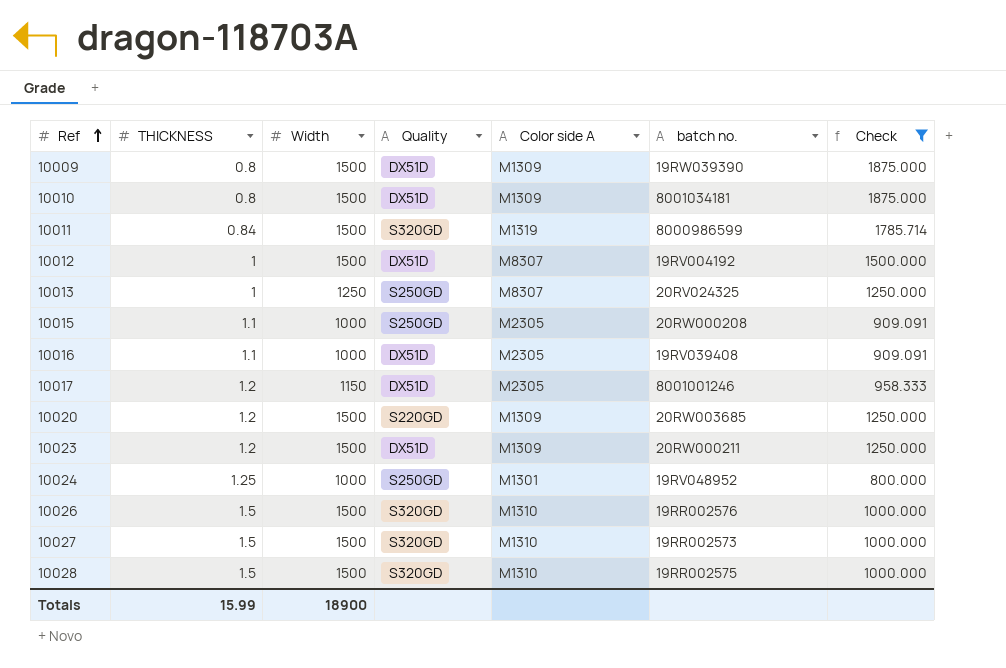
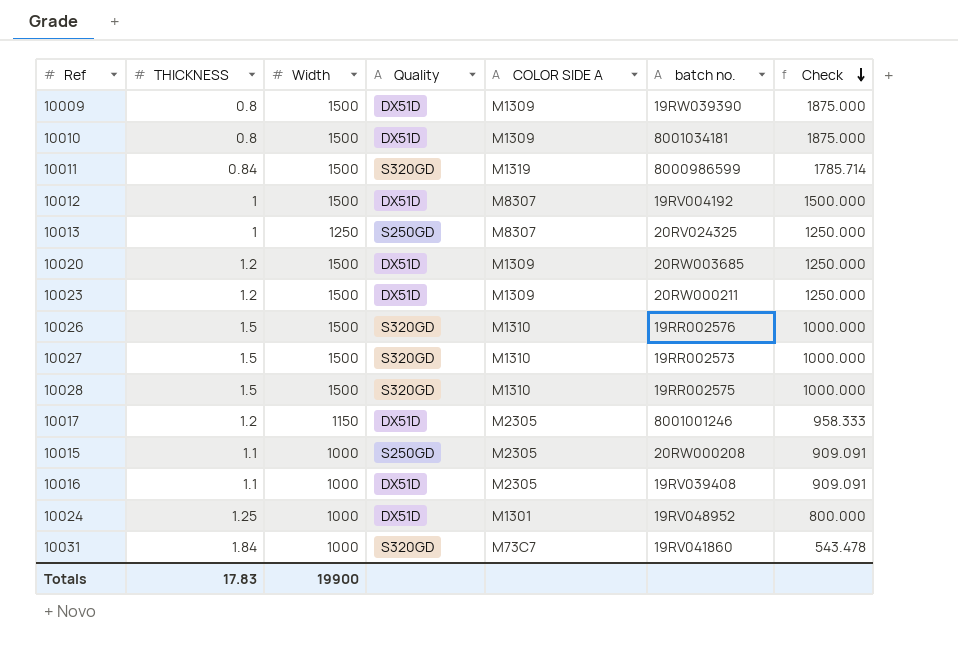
filter: Check != 543.478 -> none
row order: Ref ascending -> Check descending
column name: Color side A -> COLOR SIDE A
10020 | Quality: S220GD -> DX51D
10024 | Quality: S250GD -> DX51D
Totals | THICKNESS: 15.99 -> 17.83
Totals | Width: 18900 -> 19900

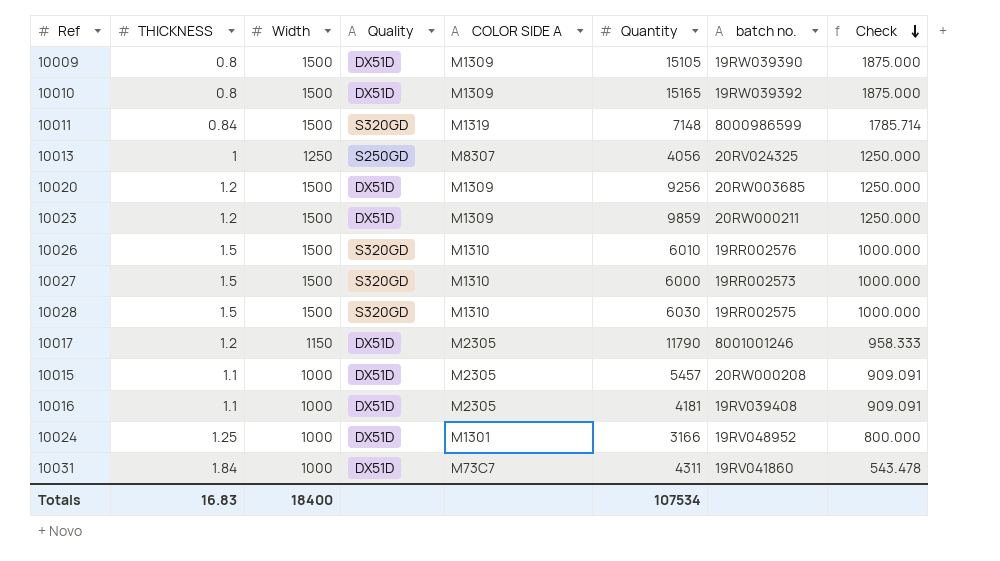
column Quantity | position: none -> 6
row 10012: 1 | 1500 | DX51D | M8307 | 19RV004192 | 1500.000 -> none
10010 | batch no.: 8001034181 -> 19RW039392
10015 | Quality: S250GD -> DX51D
10031 | Quality: S320GD -> DX51D
Totals | THICKNESS: 17.83 -> 16.83
Totals | Width: 19900 -> 18400

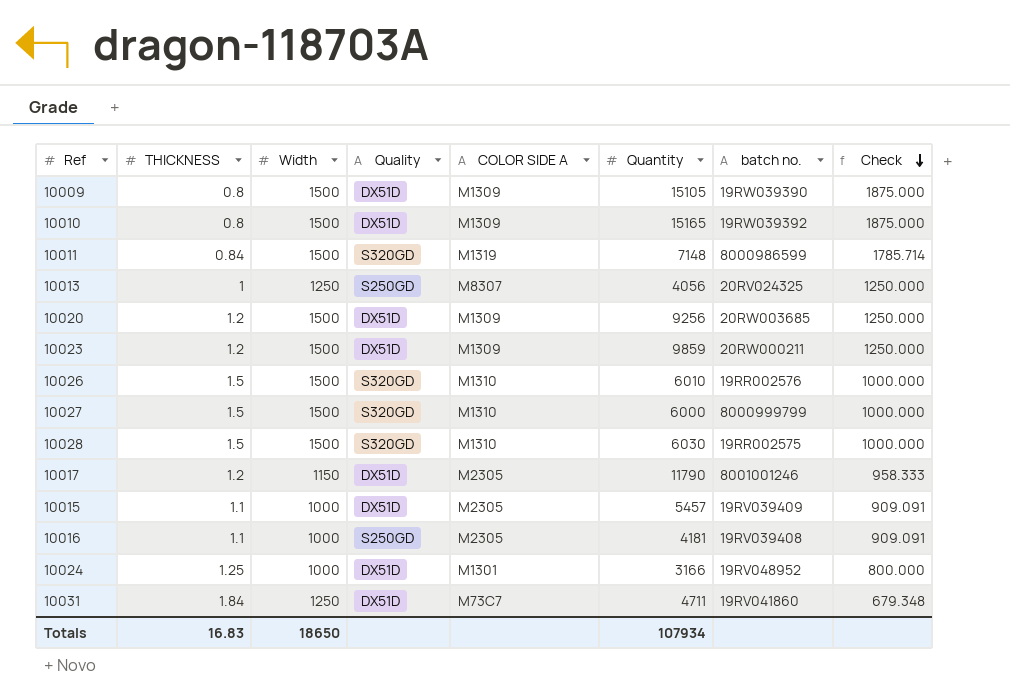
10027 | batch no.: 19RR002573 -> 8000999799
10015 | batch no.: 20RW000208 -> 19RV039409
10016 | Quality: DX51D -> S250GD
10031 | Width: 1000 -> 1250
10031 | Quantity: 4311 -> 4711
10031 | Check: 543.478 -> 679.348
Totals | Width: 18400 -> 18650
Totals | Quantity: 107534 -> 107934

